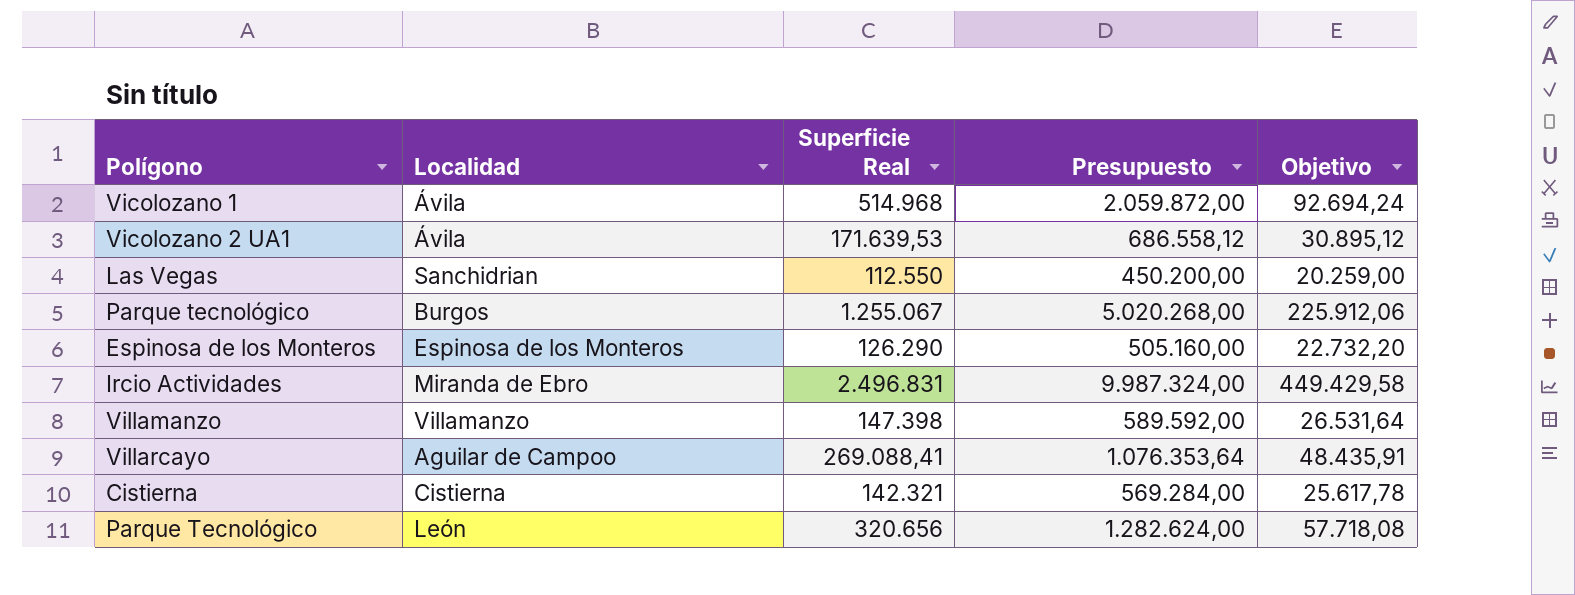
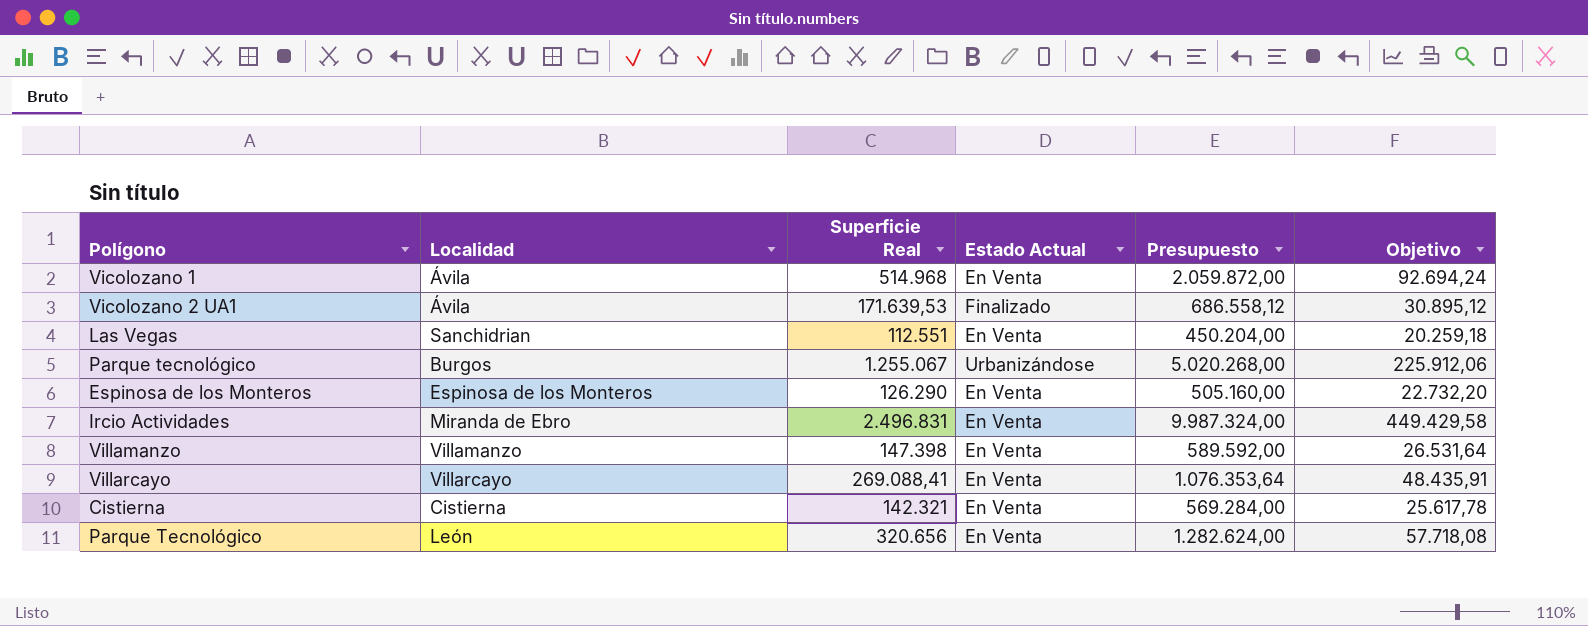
column Estado Actual | position: none -> 4
Las Vegas | Superficie Real: 112.550 -> 112.551
Las Vegas | Presupuesto: 450.200,00 -> 450.204,00
Las Vegas | Objetivo: 20.259,00 -> 20.259,18
Villarcayo | Localidad: Aguilar de Campoo -> Villarcayo

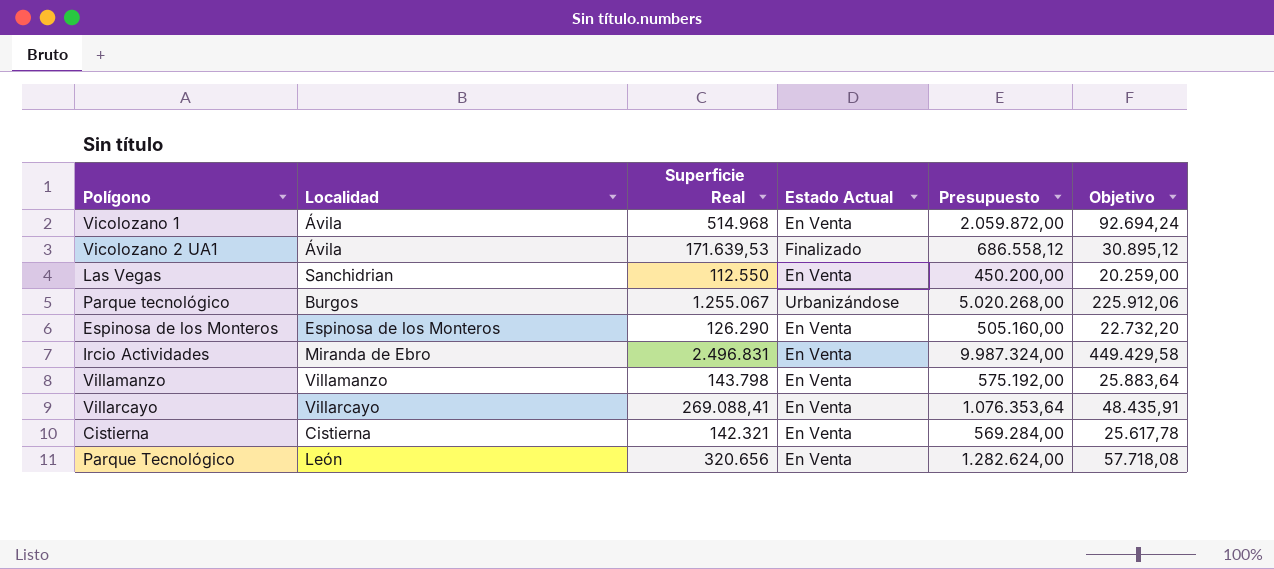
Las Vegas | Superficie Real: 112.551 -> 112.550
Las Vegas | Presupuesto: 450.204,00 -> 450.200,00
Las Vegas | Objetivo: 20.259,18 -> 20.259,00
Villamanzo | Superficie Real: 147.398 -> 143.798
Villamanzo | Presupuesto: 589.592,00 -> 575.192,00
Villamanzo | Objetivo: 26.531,64 -> 25.883,64

